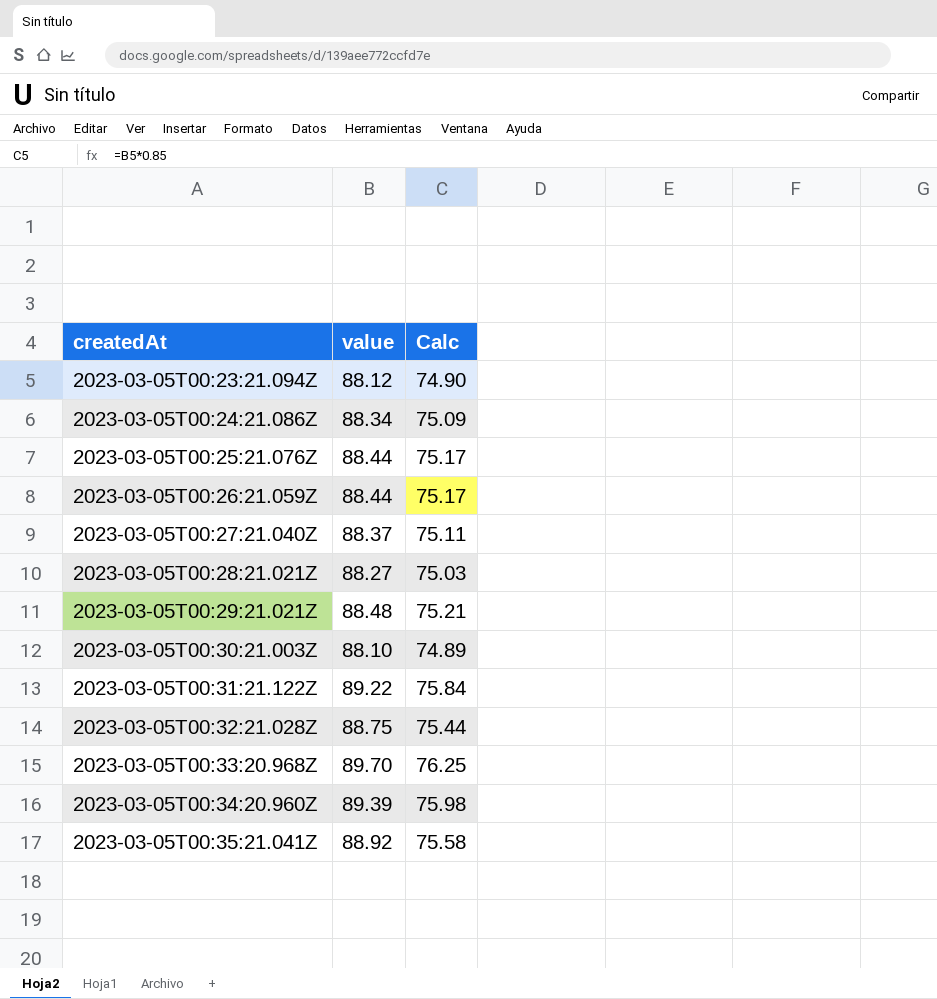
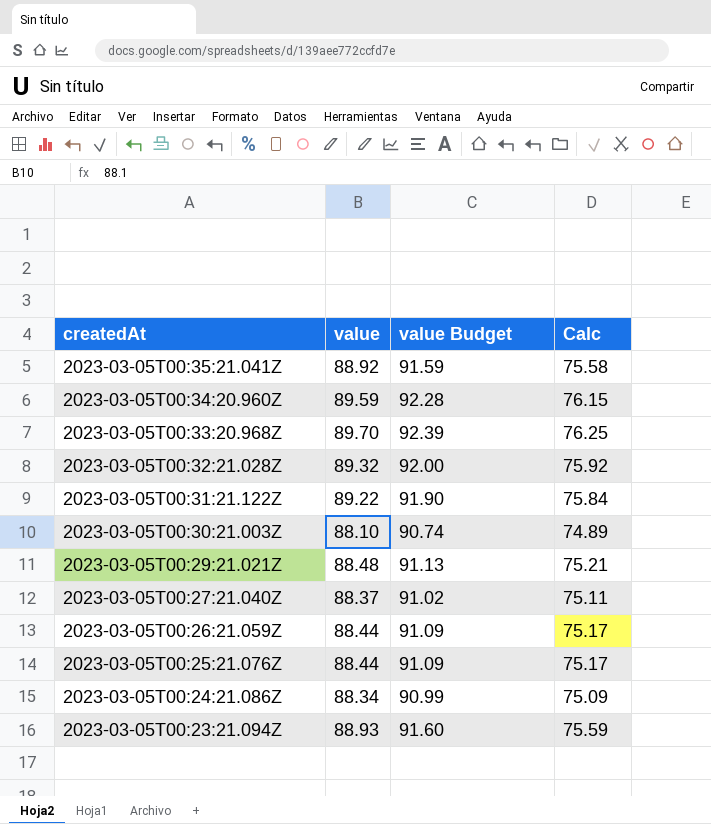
row order: createdAt ascending -> createdAt descending
column value Budget | formula: none -> [value] * 1.03
row 2023-03-05T00:28:21.021Z: 88.27 | 75.03 -> none
2023-03-05T00:34:20.960Z | value: 89.39 -> 89.59
2023-03-05T00:34:20.960Z | Calc: 75.98 -> 76.15
2023-03-05T00:32:21.028Z | value: 88.75 -> 89.32
2023-03-05T00:32:21.028Z | Calc: 75.44 -> 75.92
2023-03-05T00:23:21.094Z | value: 88.12 -> 88.93
2023-03-05T00:23:21.094Z | Calc: 74.90 -> 75.59

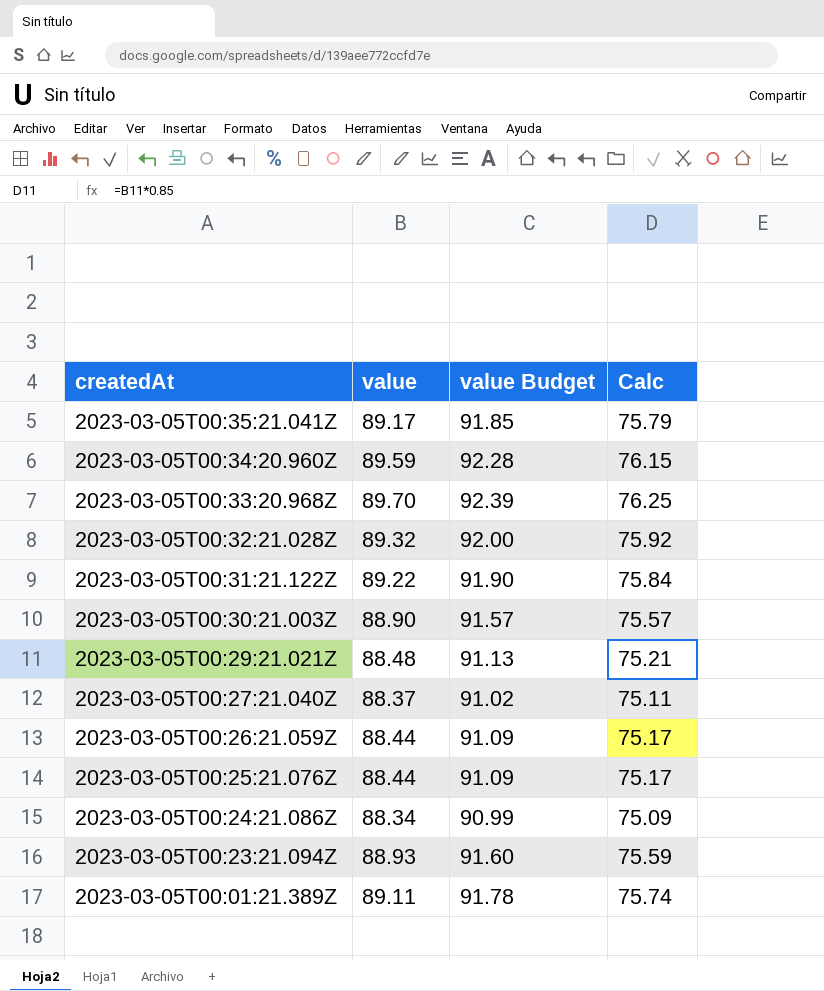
2023-03-05T00:35:21.041Z | value: 88.92 -> 89.17
2023-03-05T00:35:21.041Z | value Budget: 91.59 -> 91.85
2023-03-05T00:35:21.041Z | Calc: 75.58 -> 75.79
2023-03-05T00:30:21.003Z | value: 88.10 -> 88.90
2023-03-05T00:30:21.003Z | value Budget: 90.74 -> 91.57
2023-03-05T00:30:21.003Z | Calc: 74.89 -> 75.57
row 2023-03-05T00:01:21.389Z: none -> 89.11 | 91.78 | 75.74

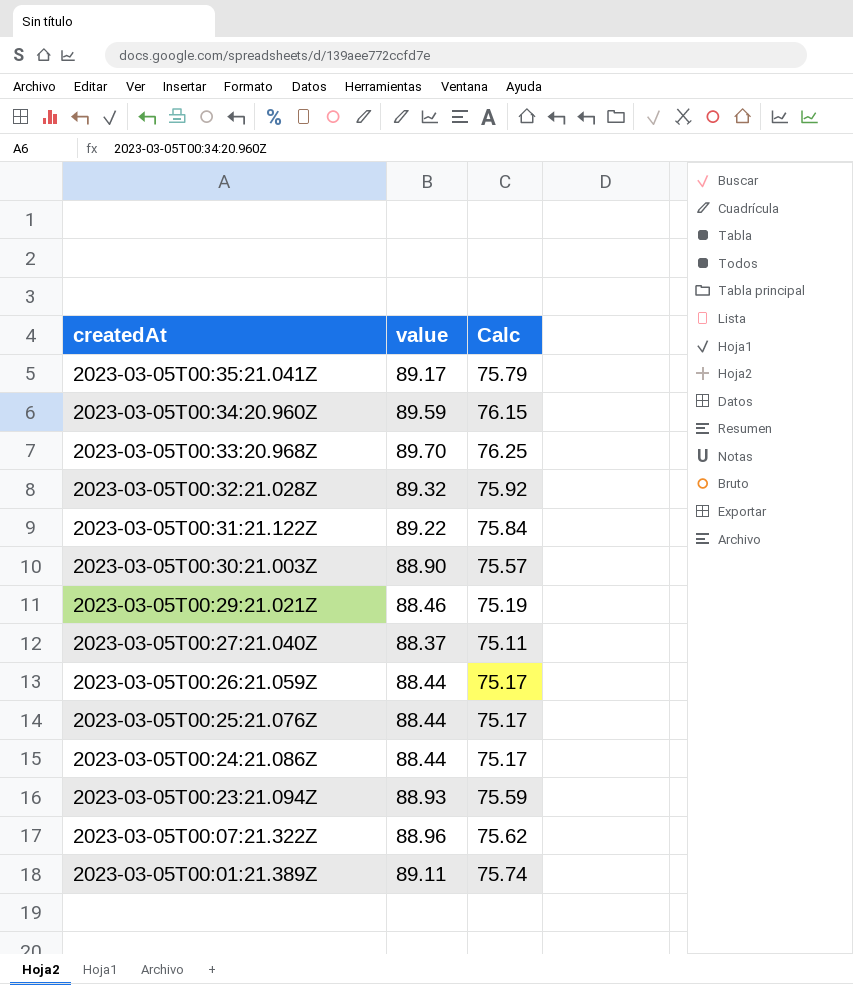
column value Budget | formula: [value] * 1.03 -> none
2023-03-05T00:29:21.021Z | value: 88.48 -> 88.46
2023-03-05T00:29:21.021Z | Calc: 75.21 -> 75.19
2023-03-05T00:24:21.086Z | value: 88.34 -> 88.44
2023-03-05T00:24:21.086Z | Calc: 75.09 -> 75.17
row 2023-03-05T00:07:21.322Z: none -> 88.96 | 75.62

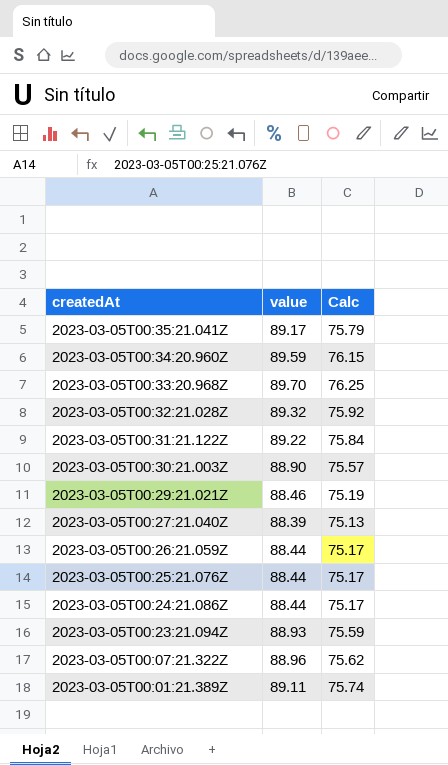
2023-03-05T00:27:21.040Z | value: 88.37 -> 88.39
2023-03-05T00:27:21.040Z | Calc: 75.11 -> 75.13

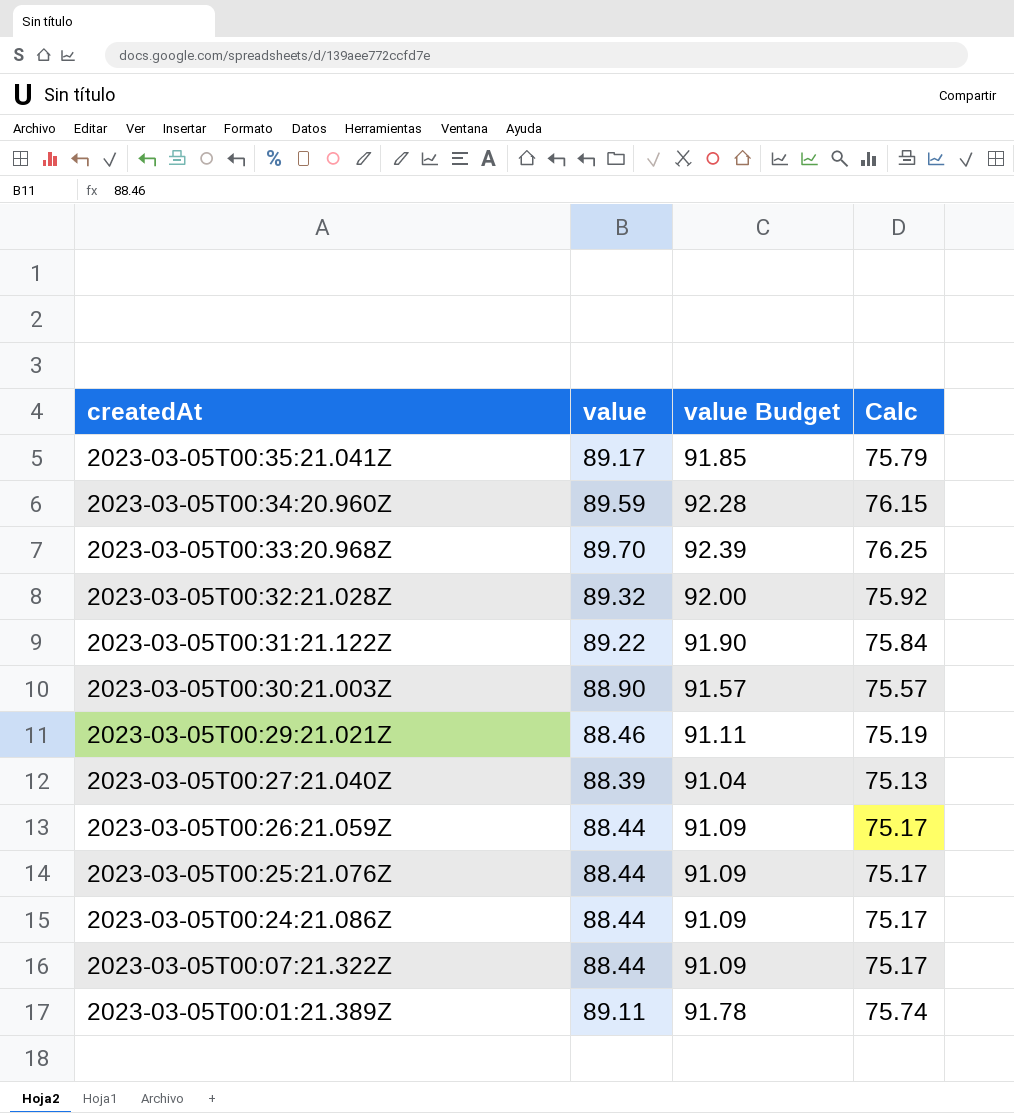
column value Budget | formula: none -> [value] * 1.03
row 2023-03-05T00:23:21.094Z: 88.93 | 75.59 -> none
2023-03-05T00:07:21.322Z | value: 88.96 -> 88.44
2023-03-05T00:07:21.322Z | Calc: 75.62 -> 75.17

